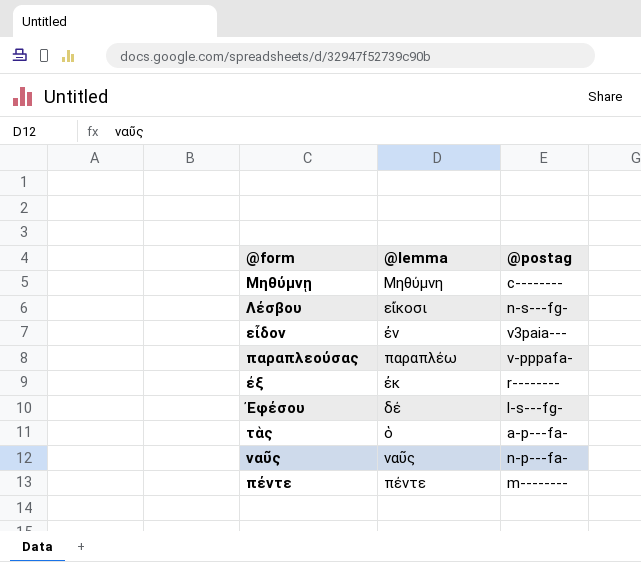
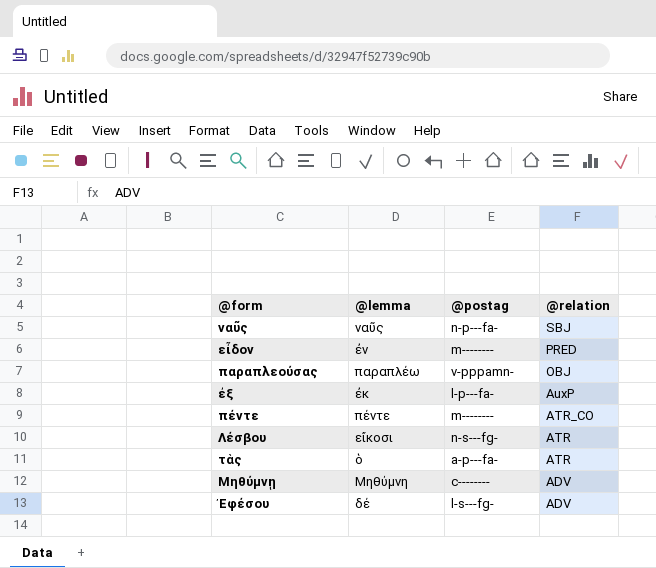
row order: none -> @relation descending
column @relation | position: none -> 4
εἶδον | @postag: v3paia--- -> m--------
παραπλεούσας | @postag: v-pppafa- -> v-pppamn-
ἐξ | @postag: r-------- -> l-p---fa-

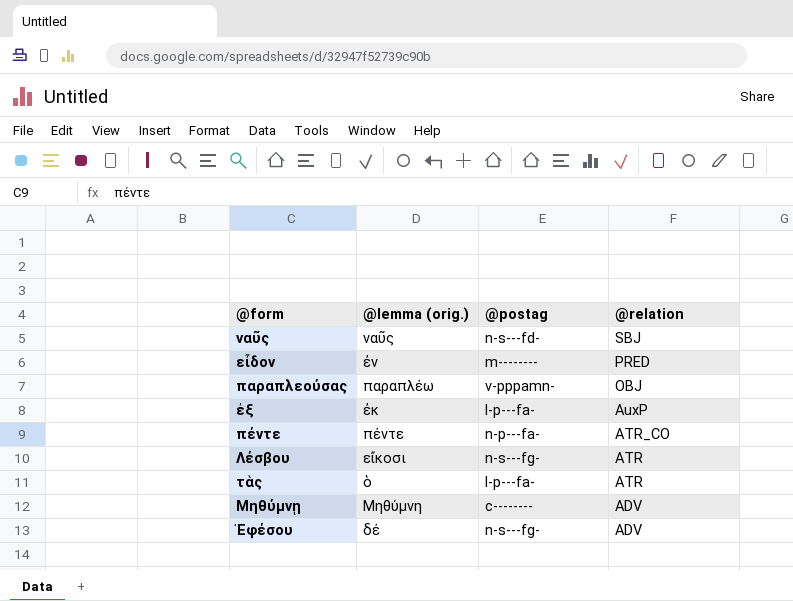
column name: @lemma -> @lemma (orig.)
ναῦς | @postag: n-p---fa- -> n-s---fd-
πέντε | @postag: m-------- -> n-p---fa-
τὰς | @postag: a-p---fa- -> l-p---fa-
Ἐφέσου | @postag: l-s---fg- -> n-s---fg-

